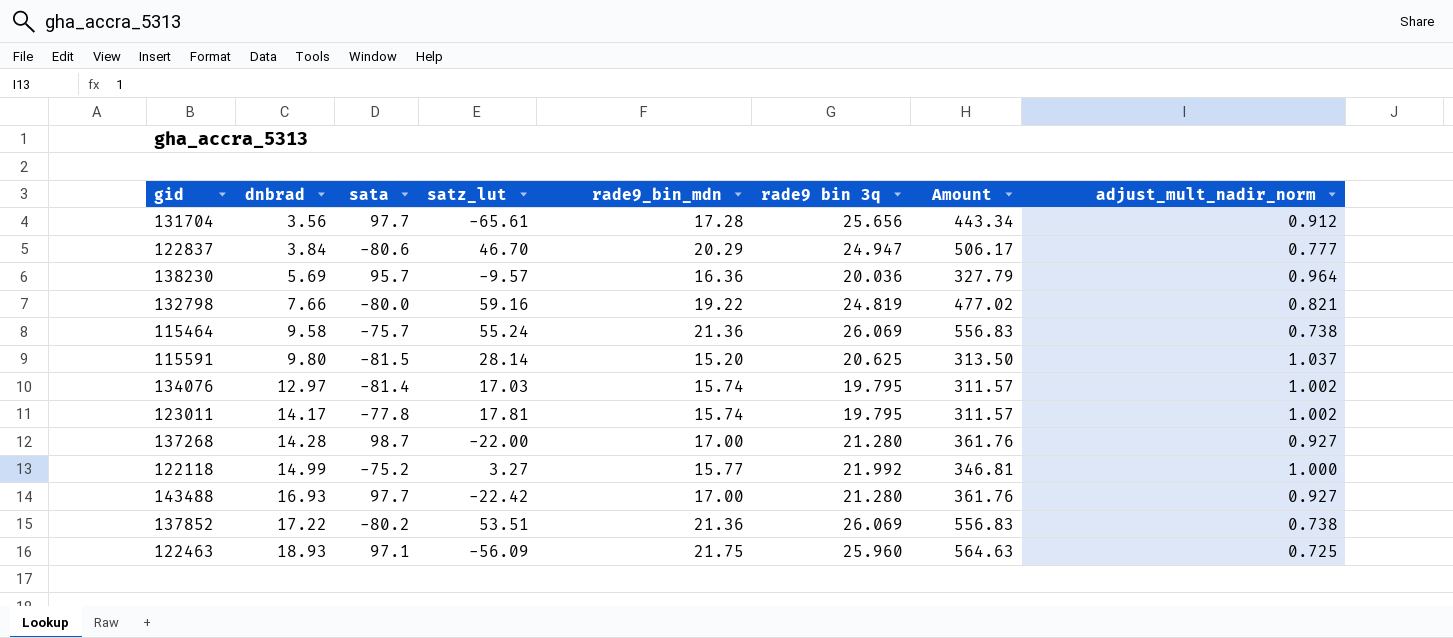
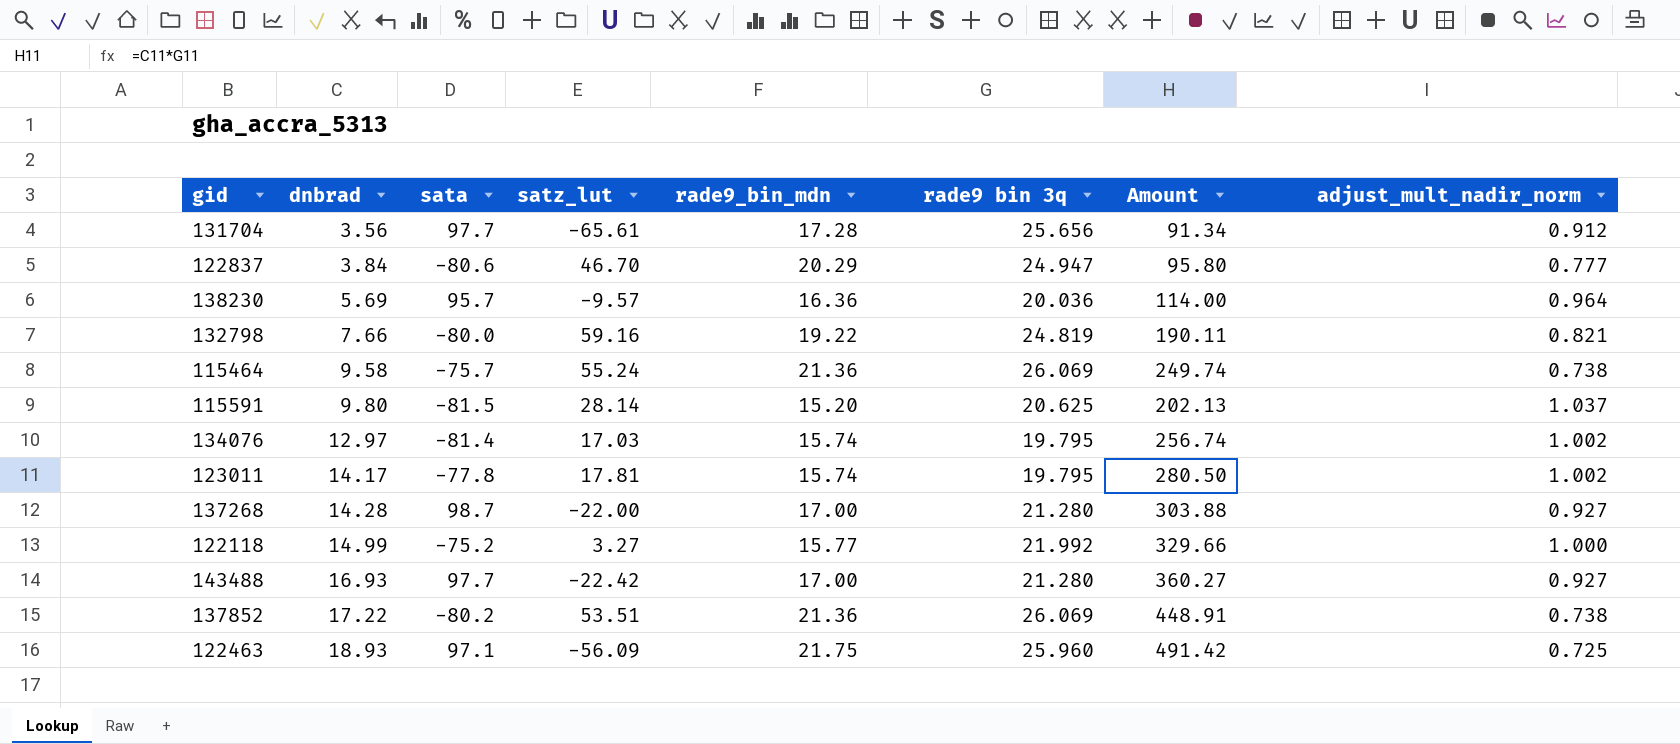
column Amount | formula: [rade9_bin_mdn] * [rade9 bin 3q] -> [dnbrad] * [rade9 bin 3q]

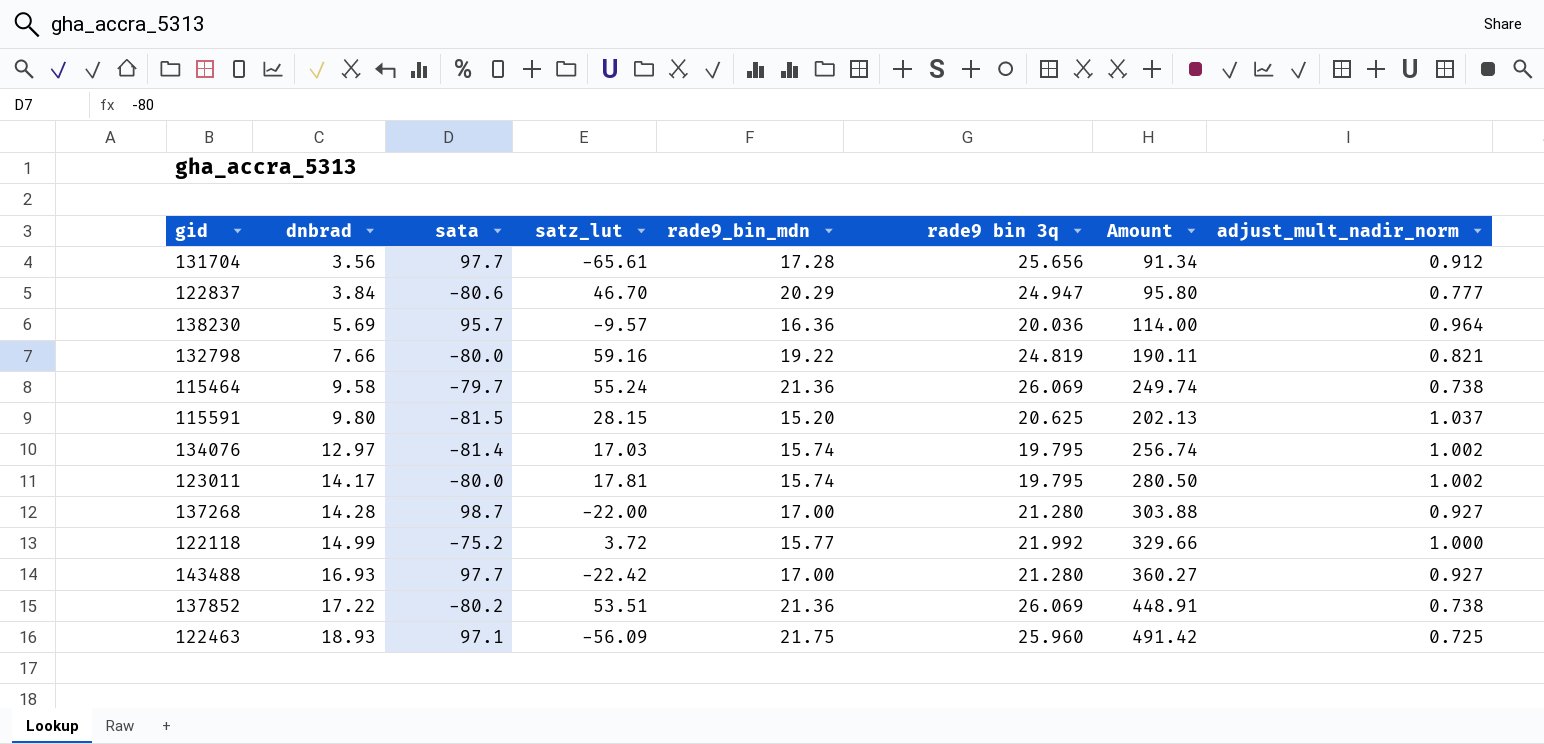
115464 | sata: -75.7 -> -79.7
115591 | satz_lut: 28.14 -> 28.15
123011 | sata: -77.8 -> -80.0
122118 | satz_lut: 3.27 -> 3.72

